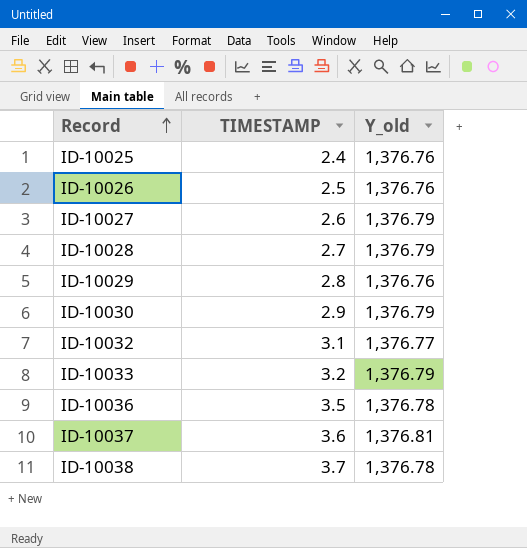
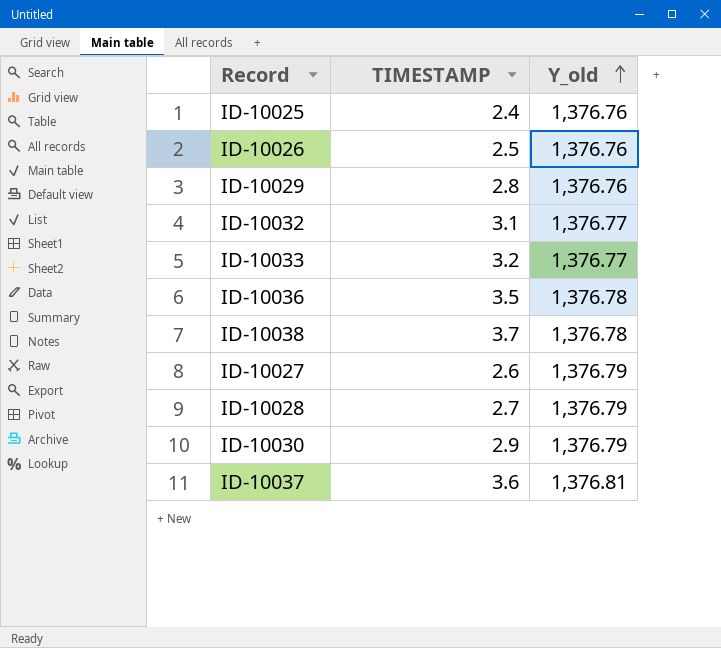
row order: Record ascending -> Y_old ascending
ID-10033 | Y_old: 1,376.79 -> 1,376.77

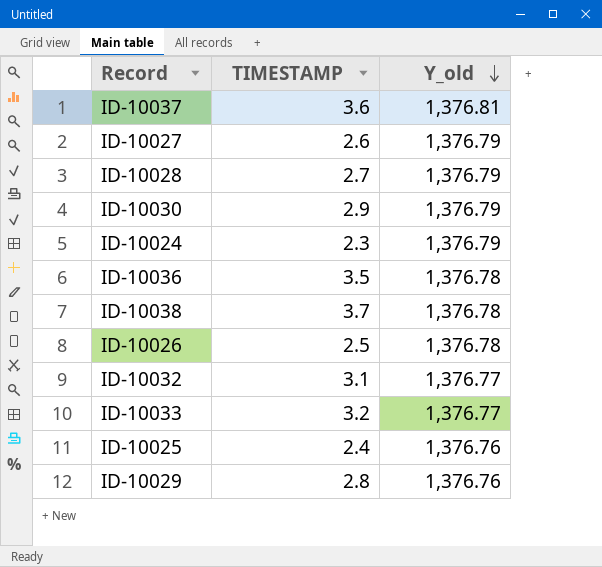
row order: Y_old ascending -> Y_old descending
row ID-10024: none -> 2.3 | 1,376.79
ID-10026 | Y_old: 1,376.76 -> 1,376.78

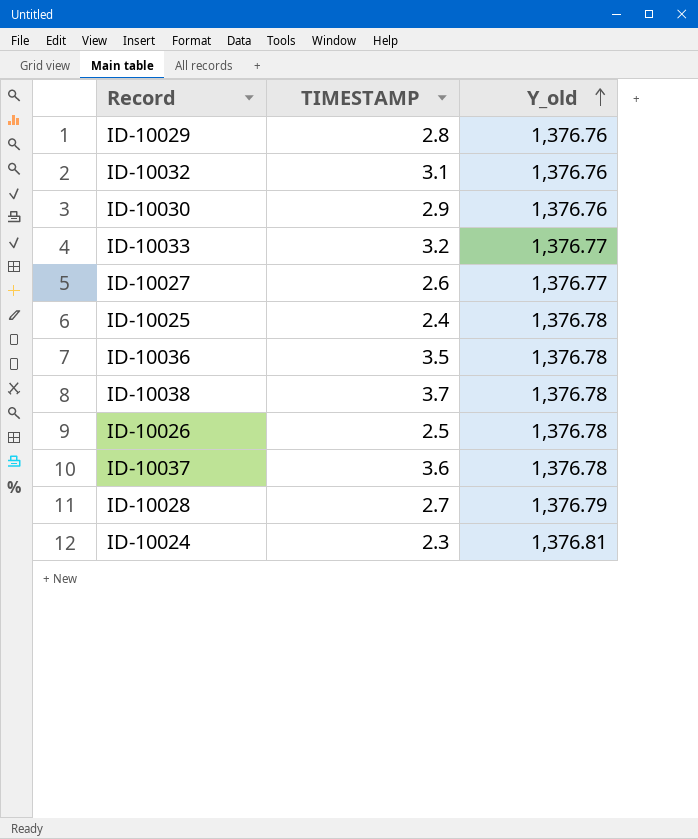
row order: Y_old descending -> Y_old ascending
ID-10032 | Y_old: 1,376.77 -> 1,376.76
ID-10030 | Y_old: 1,376.79 -> 1,376.76
ID-10027 | Y_old: 1,376.79 -> 1,376.77
ID-10025 | Y_old: 1,376.76 -> 1,376.78
ID-10037 | Y_old: 1,376.81 -> 1,376.78
ID-10024 | Y_old: 1,376.79 -> 1,376.81

